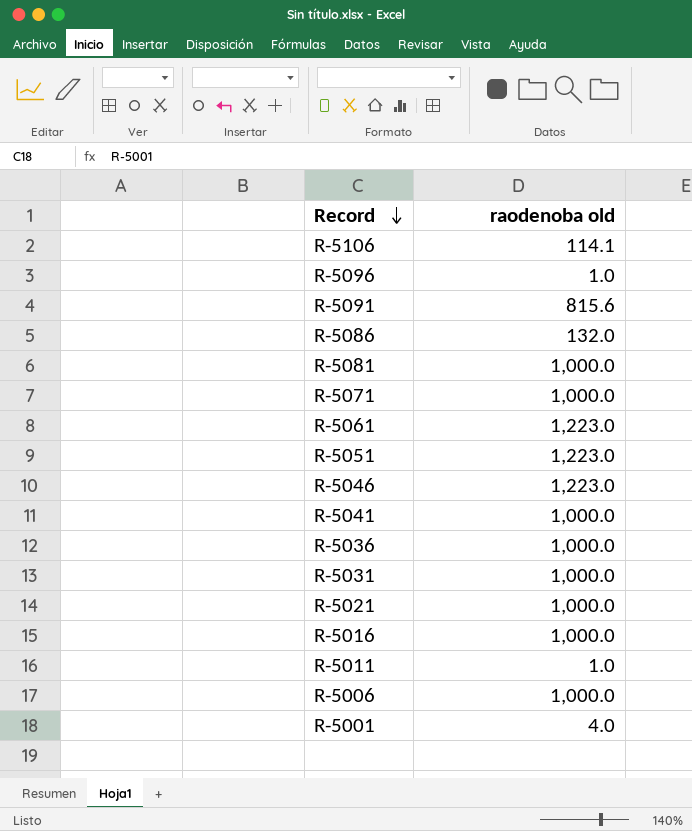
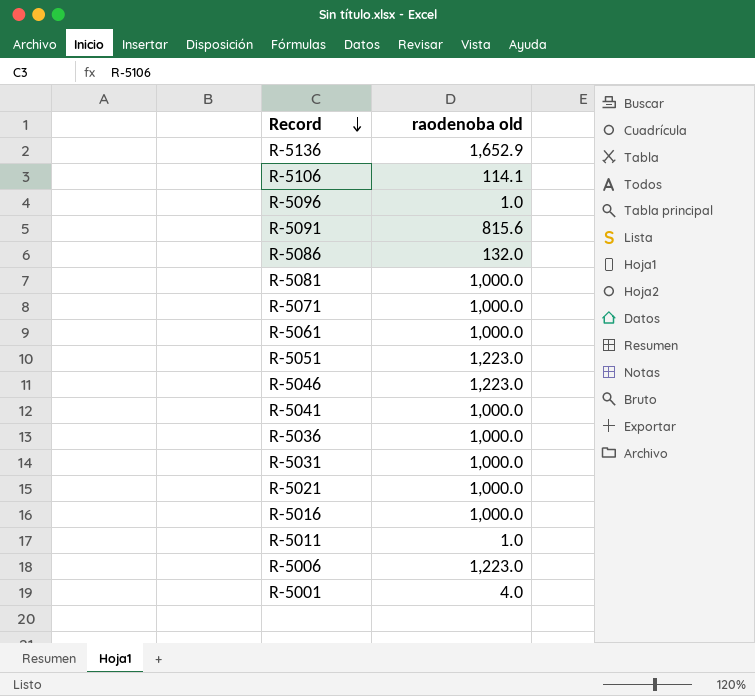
row R-5136: none -> 1,652.9
R-5061 | raodenoba old: 1,223.0 -> 1,000.0
R-5006 | raodenoba old: 1,000.0 -> 1,223.0

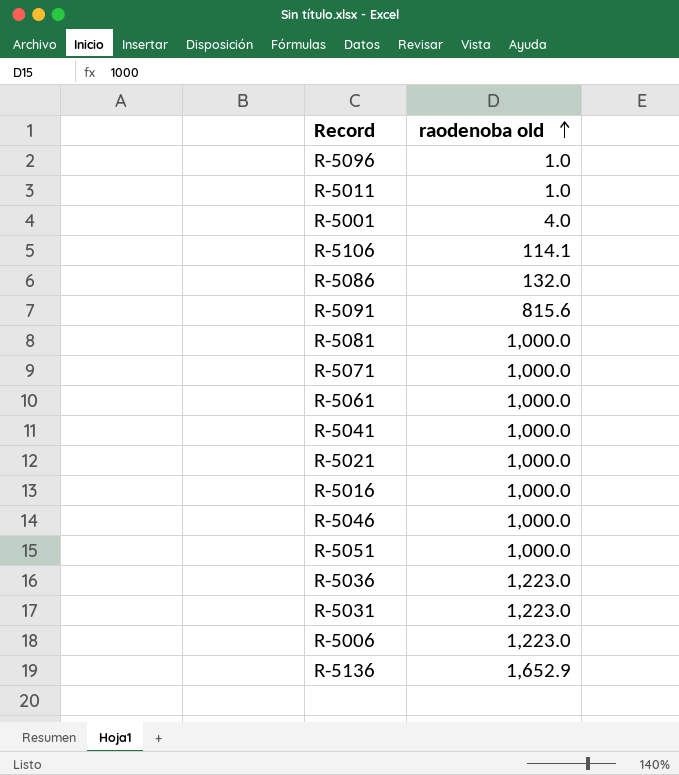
row order: Record descending -> raodenoba old ascending
R-5046 | raodenoba old: 1,223.0 -> 1,000.0
R-5051 | raodenoba old: 1,223.0 -> 1,000.0
R-5036 | raodenoba old: 1,000.0 -> 1,223.0
R-5031 | raodenoba old: 1,000.0 -> 1,223.0

